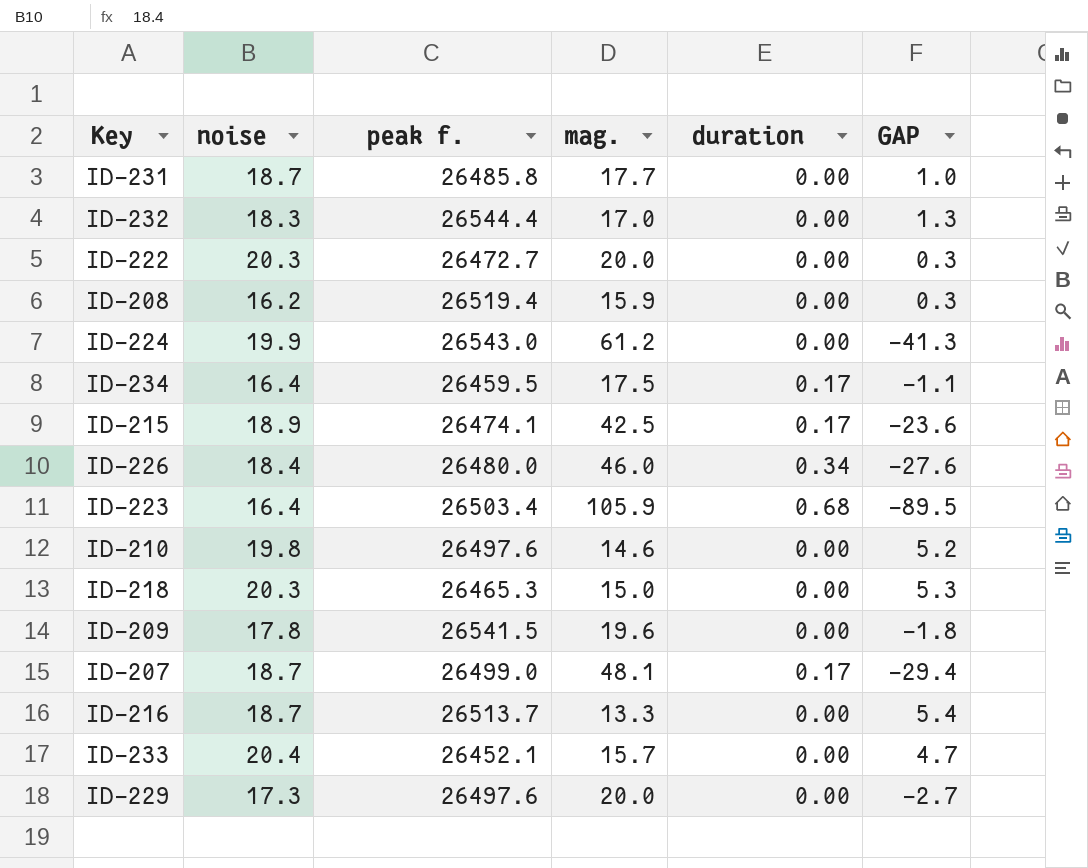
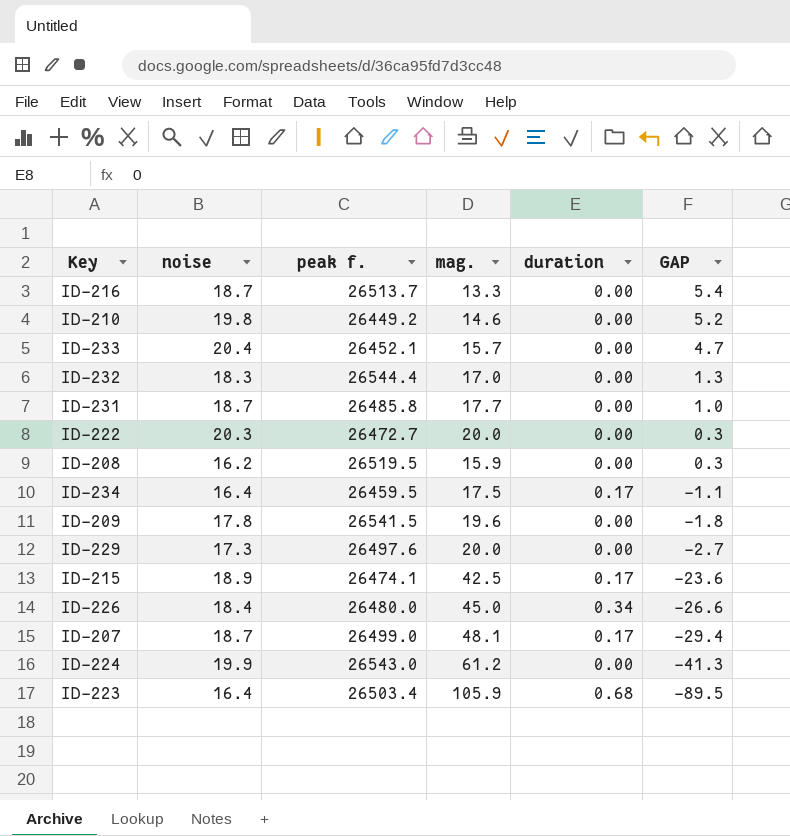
row order: none -> GAP descending
row ID-218: 20.3 | 26465.3 | 15.0 | 0.00 | 5.3 -> none
ID-210 | peak f.: 26497.6 -> 26449.2
ID-208 | peak f.: 26519.4 -> 26519.5
ID-226 | mag.: 46.0 -> 45.0
ID-226 | GAP: -27.6 -> -26.6

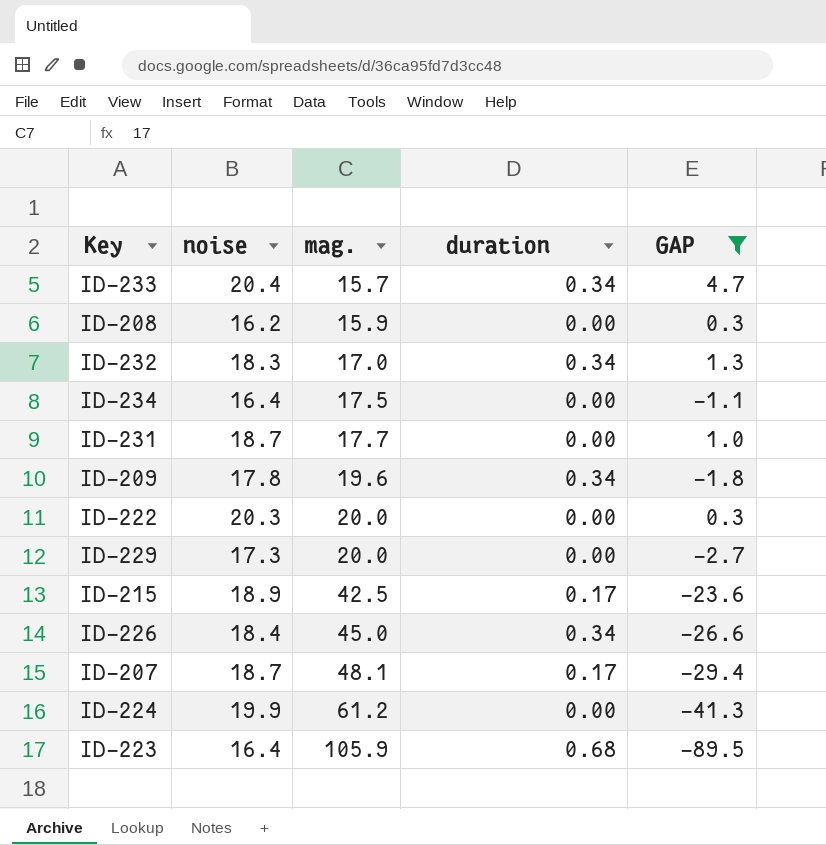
filter: none -> GAP <= 4.7
row order: GAP descending -> mag. ascending
column peak f. | position: 3 -> none
ID-233 | duration: 0.00 -> 0.34
ID-232 | duration: 0.00 -> 0.34
ID-234 | duration: 0.17 -> 0.00
ID-209 | duration: 0.00 -> 0.34

